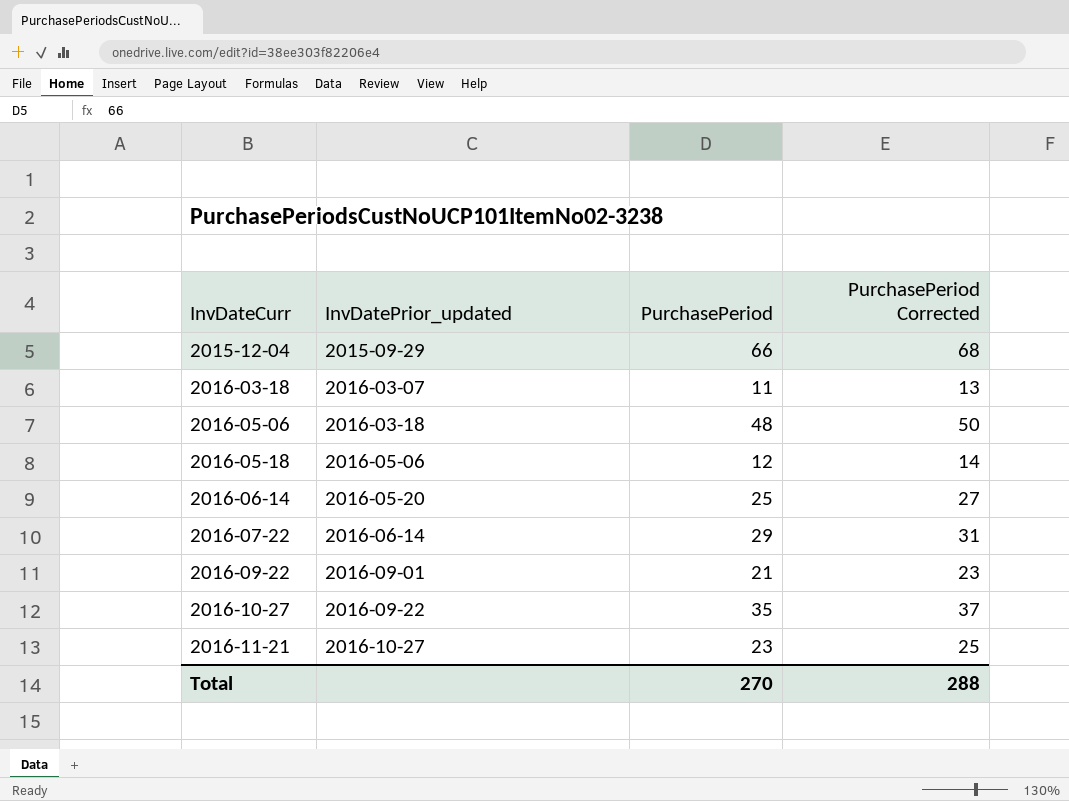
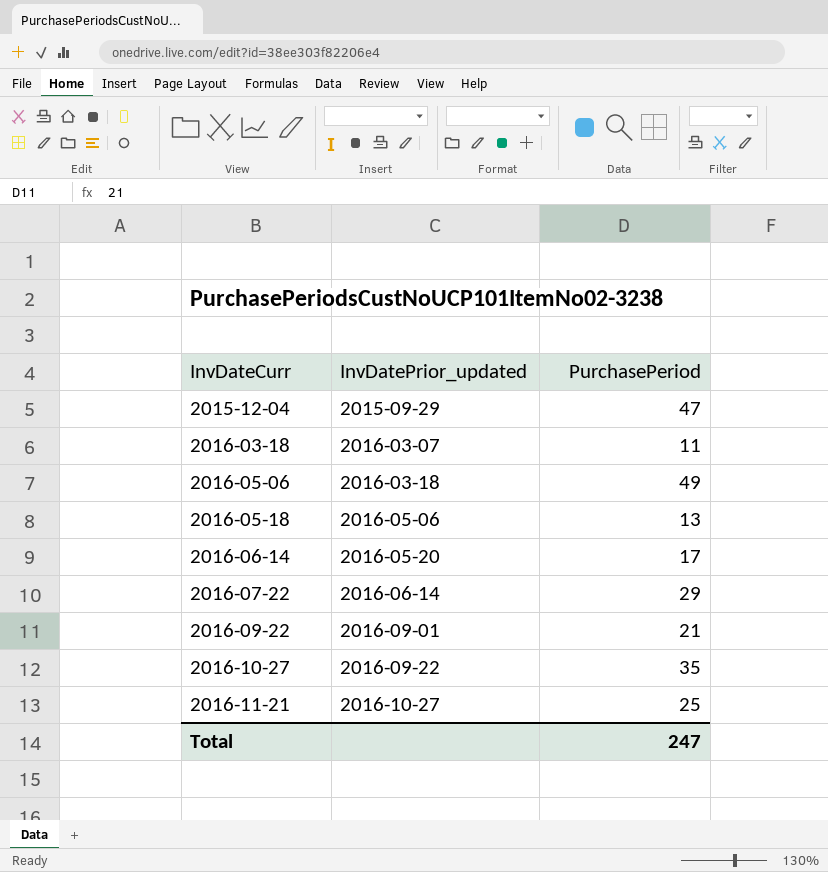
column PurchasePeriod Corrected | formula: [PurchasePeriod] + 2 -> none
2015-12-04 | PurchasePeriod: 66 -> 47
2016-05-06 | PurchasePeriod: 48 -> 49
2016-05-18 | PurchasePeriod: 12 -> 13
2016-06-14 | PurchasePeriod: 25 -> 17
2016-11-21 | PurchasePeriod: 23 -> 25
Total | PurchasePeriod: 270 -> 247

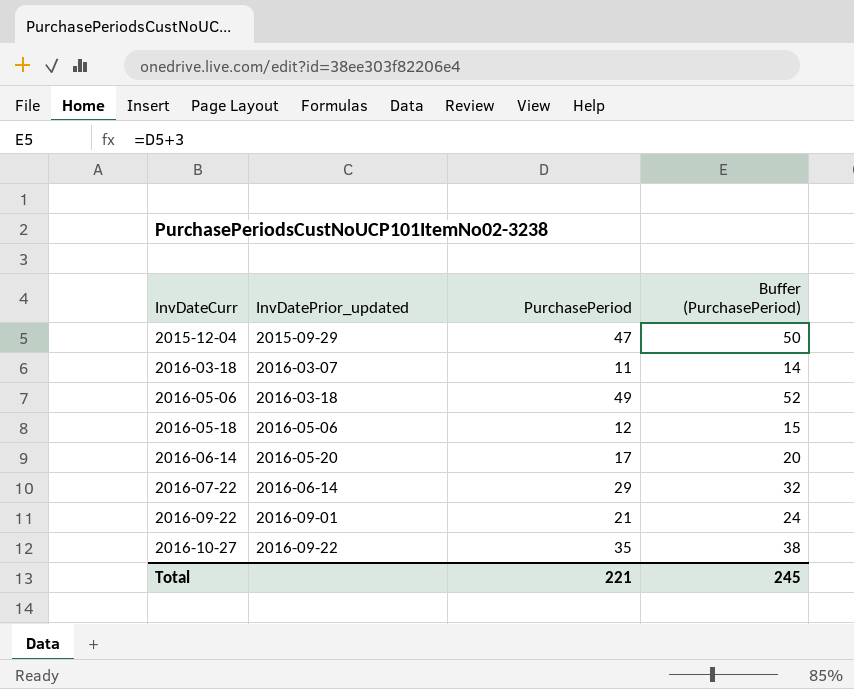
column Buffer (PurchasePeriod) | formula: none -> [PurchasePeriod] + 3
row 2016-11-21: 2016-10-27 | 25 -> none
2016-05-18 | PurchasePeriod: 13 -> 12
Total | PurchasePeriod: 247 -> 221

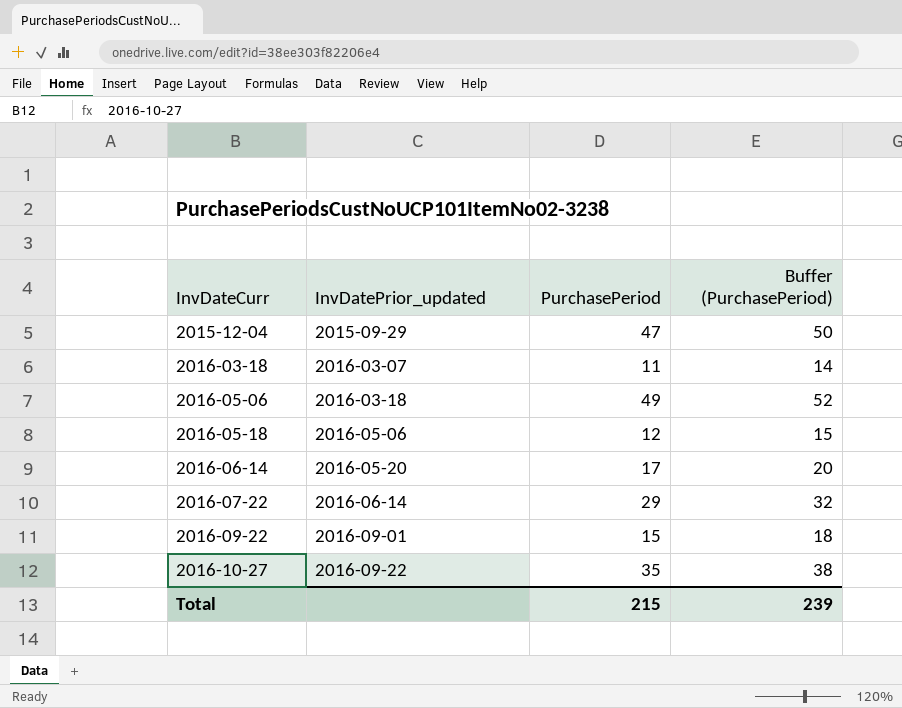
2016-09-22 | PurchasePeriod: 21 -> 15
2016-09-22 | Buffer (PurchasePeriod): 24 -> 18
Total | PurchasePeriod: 221 -> 215
Total | Buffer (PurchasePeriod): 245 -> 239

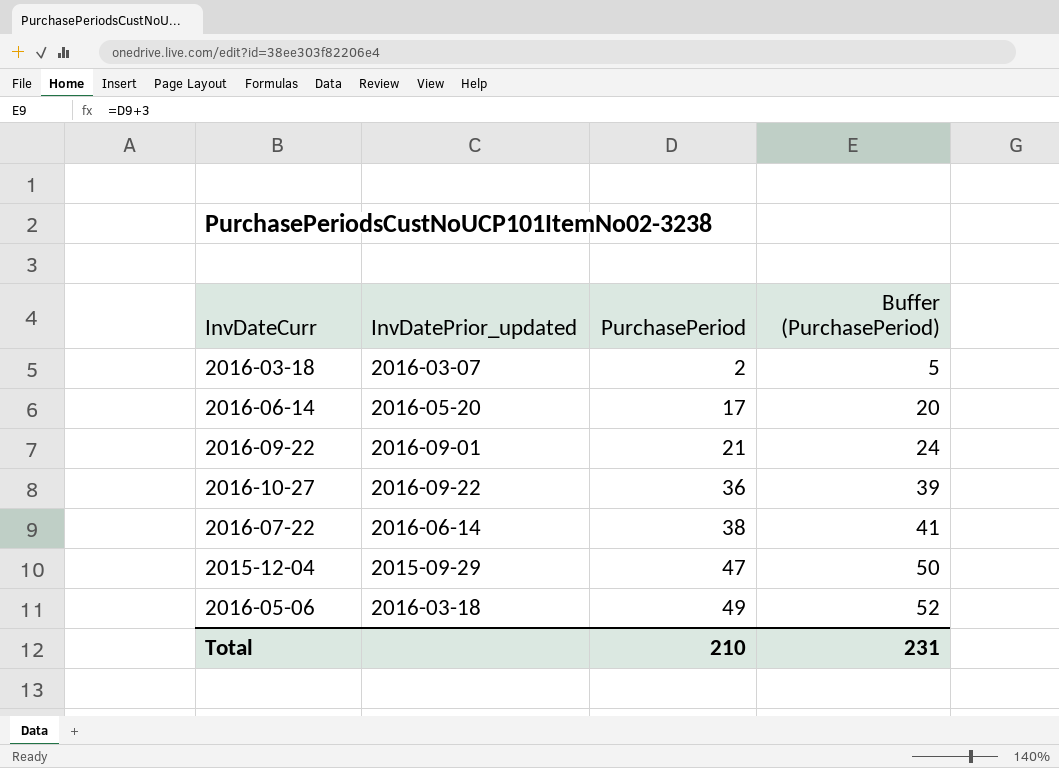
row order: InvDateCurr ascending -> PurchasePeriod ascending
row 2016-05-18: 2016-05-06 | 12 | 15 -> none
2016-03-18 | PurchasePeriod: 11 -> 2
2016-03-18 | Buffer (PurchasePeriod): 14 -> 5
2016-09-22 | PurchasePeriod: 15 -> 21
2016-09-22 | Buffer (PurchasePeriod): 18 -> 24
2016-10-27 | PurchasePeriod: 35 -> 36
2016-10-27 | Buffer (PurchasePeriod): 38 -> 39
2016-07-22 | PurchasePeriod: 29 -> 38
2016-07-22 | Buffer (PurchasePeriod): 32 -> 41
Total | PurchasePeriod: 215 -> 210
Total | Buffer (PurchasePeriod): 239 -> 231

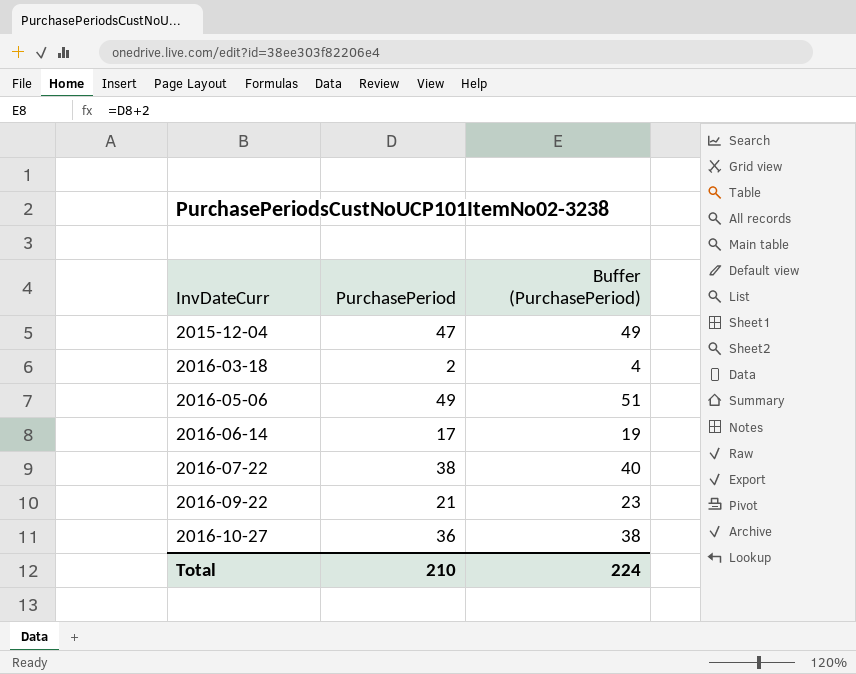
row order: PurchasePeriod ascending -> InvDateCurr ascending
column InvDatePrior_updated | position: 2 -> none
column Buffer (PurchasePeriod) | formula: [PurchasePeriod] + 3 -> [PurchasePeriod] + 2
Total | Buffer (PurchasePeriod): 231 -> 224

